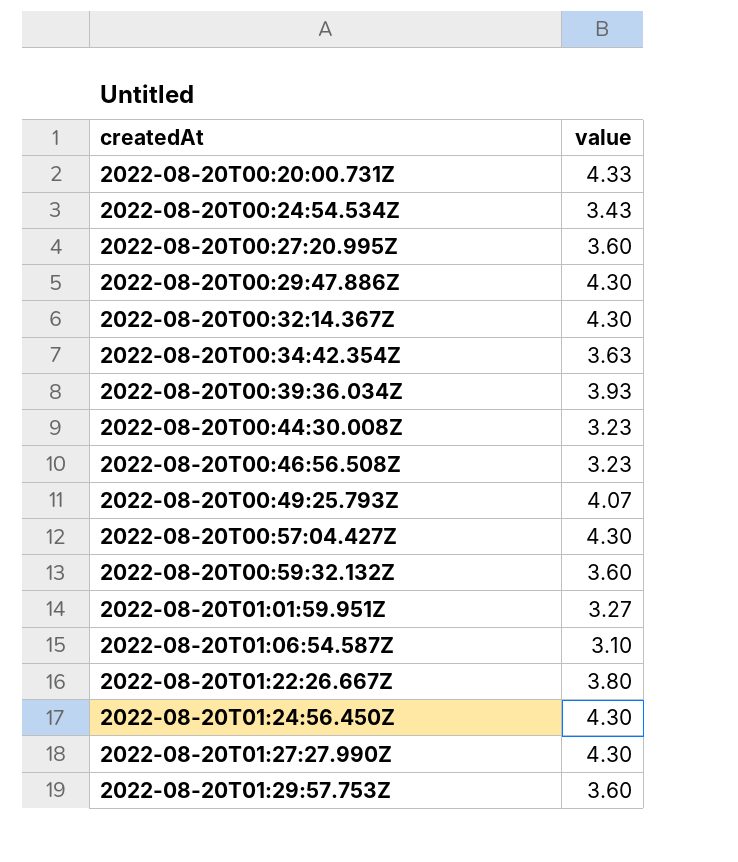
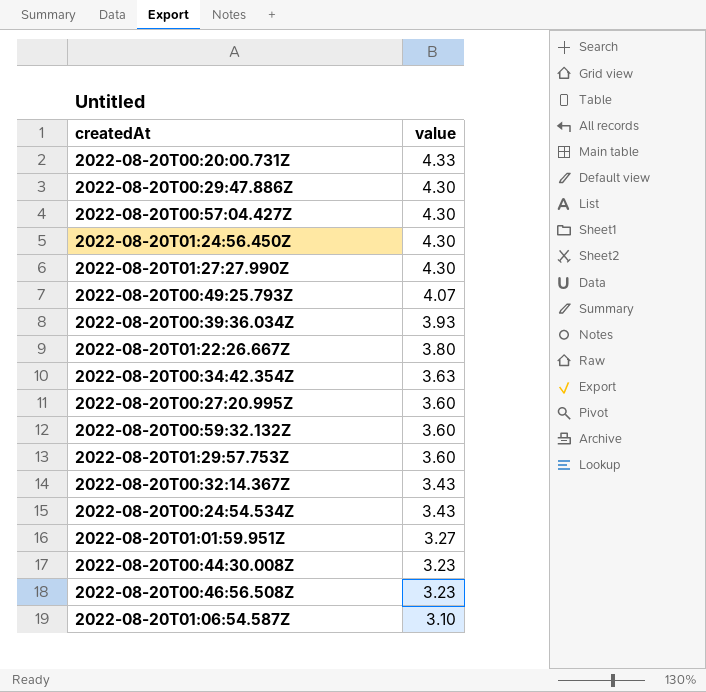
row order: createdAt ascending -> value descending
2022-08-20T00:32:14.367Z | value: 4.30 -> 3.43

